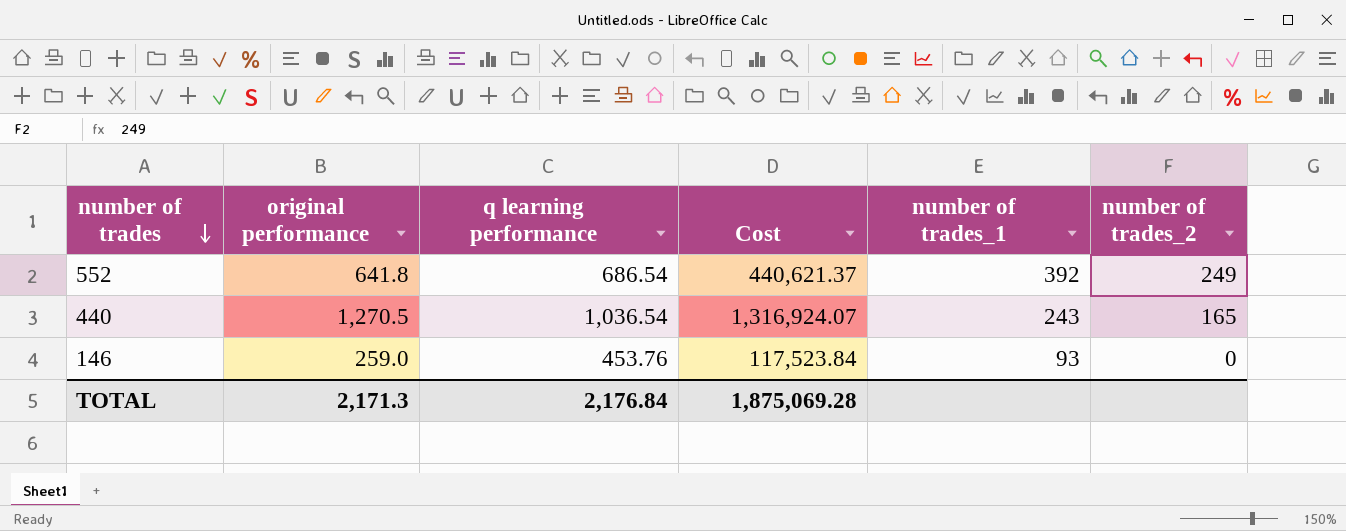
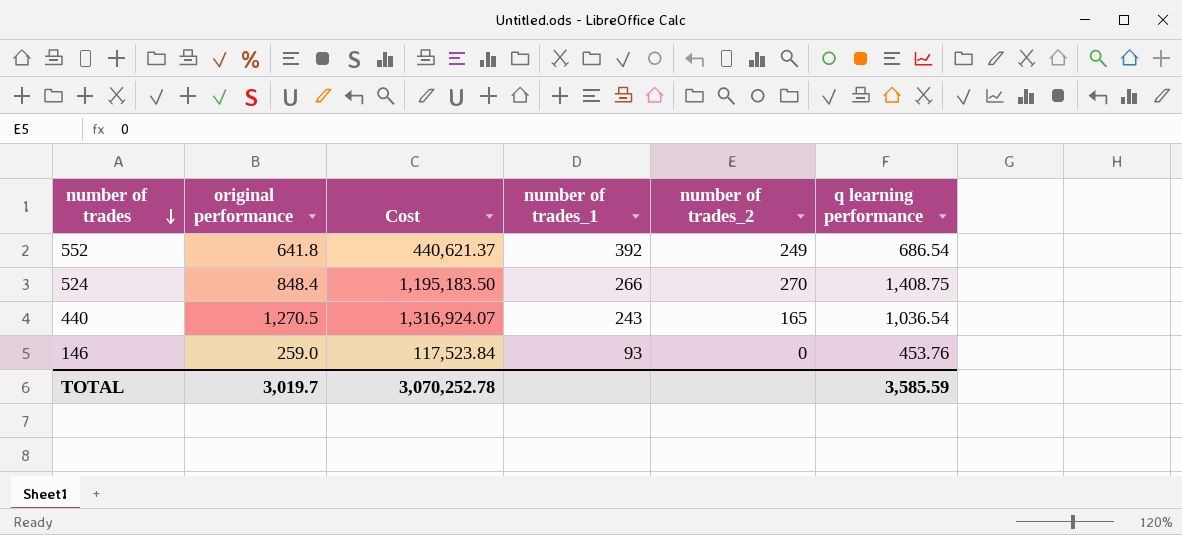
column q learning performance | position: 3 -> 6
row 524: none -> 848.4 | 1,195,183.50 | 266 | 270 | 1,408.75
TOTAL | original performance: 2,171.3 -> 3,019.7
TOTAL | Cost: 1,875,069.28 -> 3,070,252.78
TOTAL | q learning performance: 2,176.84 -> 3,585.59

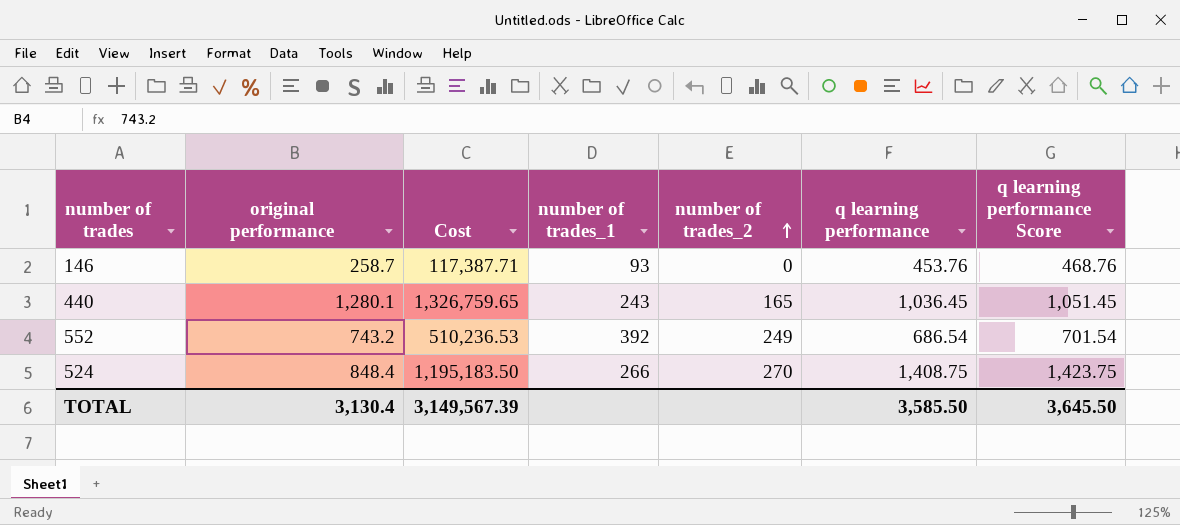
row order: number of trades descending -> number of trades_2 ascending
column q learning performance Score | formula: none -> [q learning performance] + 15
146 | original performance: 259.0 -> 258.7
146 | Cost: 117,523.84 -> 117,387.71
440 | original performance: 1,270.5 -> 1,280.1
440 | Cost: 1,316,924.07 -> 1,326,759.65
440 | q learning performance: 1,036.54 -> 1,036.45
552 | original performance: 641.8 -> 743.2
552 | Cost: 440,621.37 -> 510,236.53
TOTAL | original performance: 3,019.7 -> 3,130.4
TOTAL | Cost: 3,070,252.78 -> 3,149,567.39
TOTAL | q learning performance: 3,585.59 -> 3,585.50

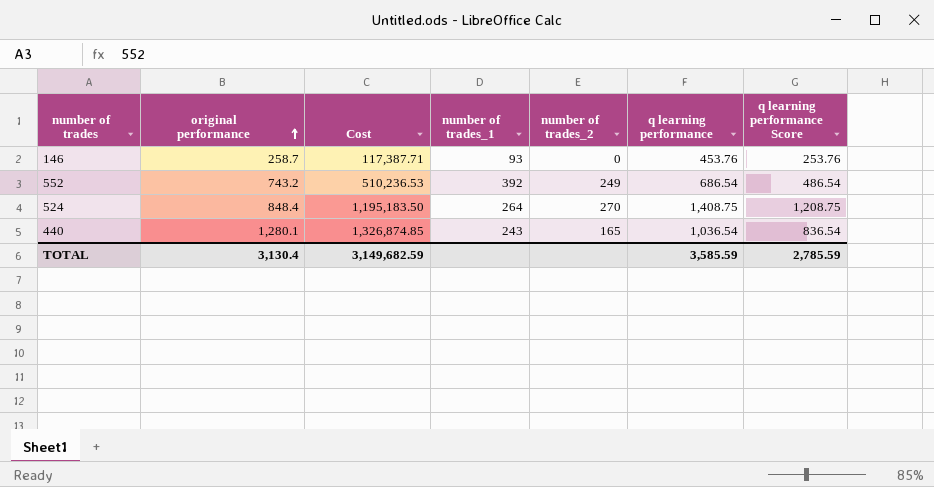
row order: number of trades_2 ascending -> original performance ascending
column q learning performance Score | formula: [q learning performance] + 15 -> [q learning performance] - 200
524 | number of trades_1: 266 -> 264
440 | Cost: 1,326,759.65 -> 1,326,874.85
440 | q learning performance: 1,036.45 -> 1,036.54
TOTAL | Cost: 3,149,567.39 -> 3,149,682.59
TOTAL | q learning performance: 3,585.50 -> 3,585.59
TOTAL | q learning performance Score: 3,645.50 -> 2,785.59

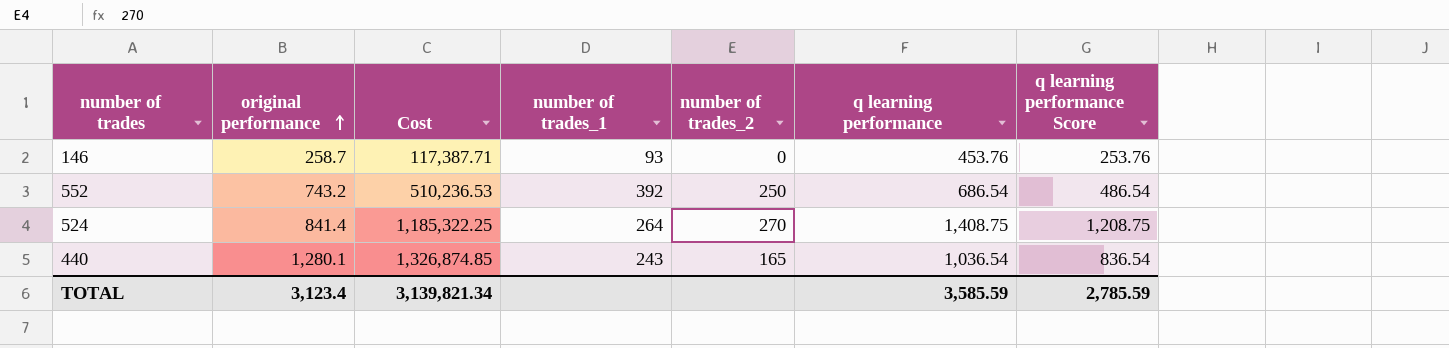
552 | number of trades_2: 249 -> 250
524 | original performance: 848.4 -> 841.4
524 | Cost: 1,195,183.50 -> 1,185,322.25
TOTAL | original performance: 3,130.4 -> 3,123.4
TOTAL | Cost: 3,149,682.59 -> 3,139,821.34

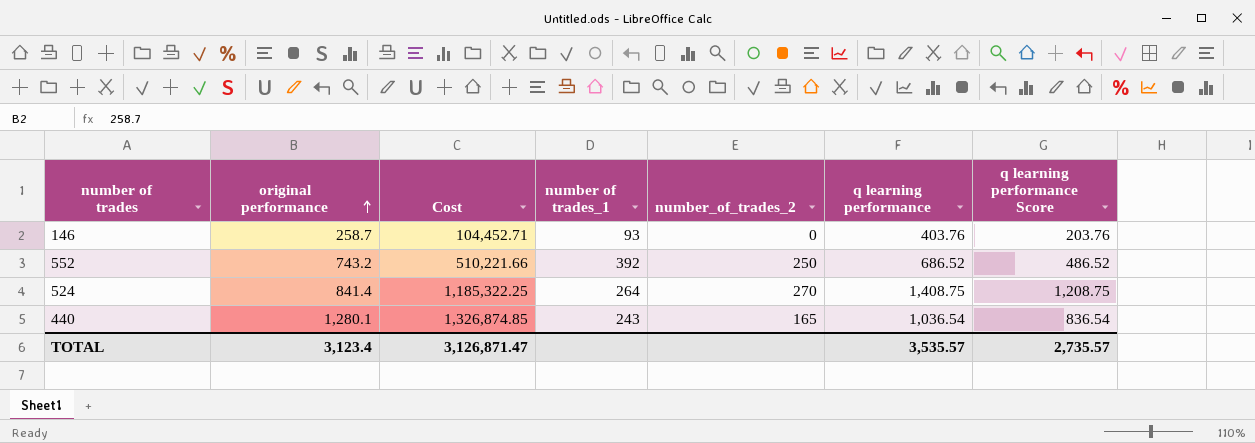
column name: number of trades_2 -> number_of_trades_2
146 | Cost: 117,387.71 -> 104,452.71
146 | q learning performance: 453.76 -> 403.76
146 | q learning performance Score: 253.76 -> 203.76
552 | Cost: 510,236.53 -> 510,221.66
552 | q learning performance: 686.54 -> 686.52
552 | q learning performance Score: 486.54 -> 486.52
TOTAL | Cost: 3,139,821.34 -> 3,126,871.47
TOTAL | q learning performance: 3,585.59 -> 3,535.57
TOTAL | q learning performance Score: 2,785.59 -> 2,735.57

